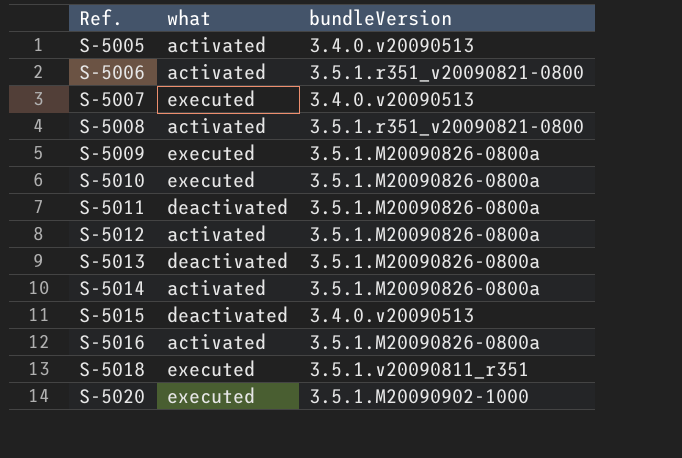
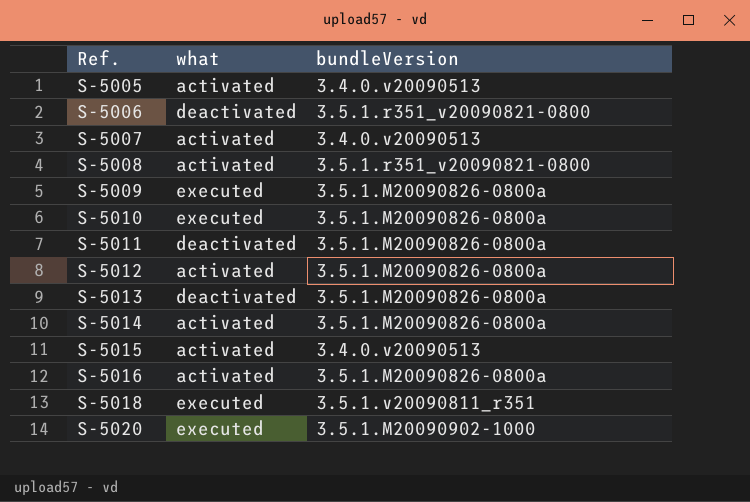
S-5006 | what: activated -> deactivated
S-5007 | what: executed -> activated
S-5015 | what: deactivated -> activated

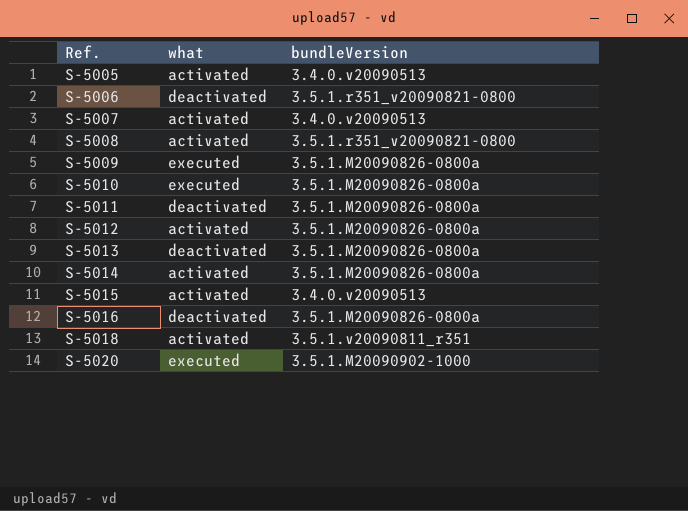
S-5016 | what: activated -> deactivated
S-5018 | what: executed -> activated

